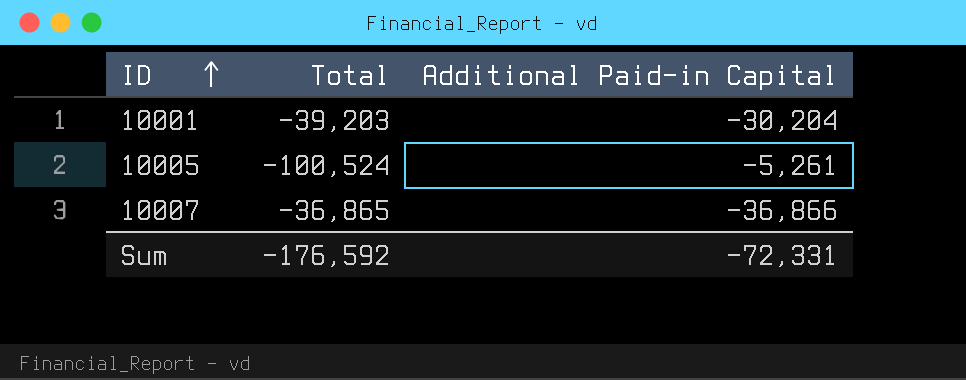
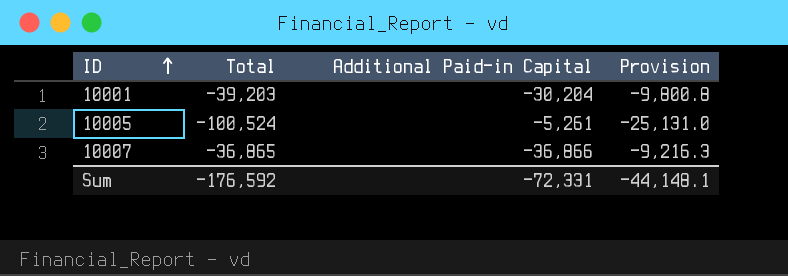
column Provision | formula: none -> [Total] * 0.25

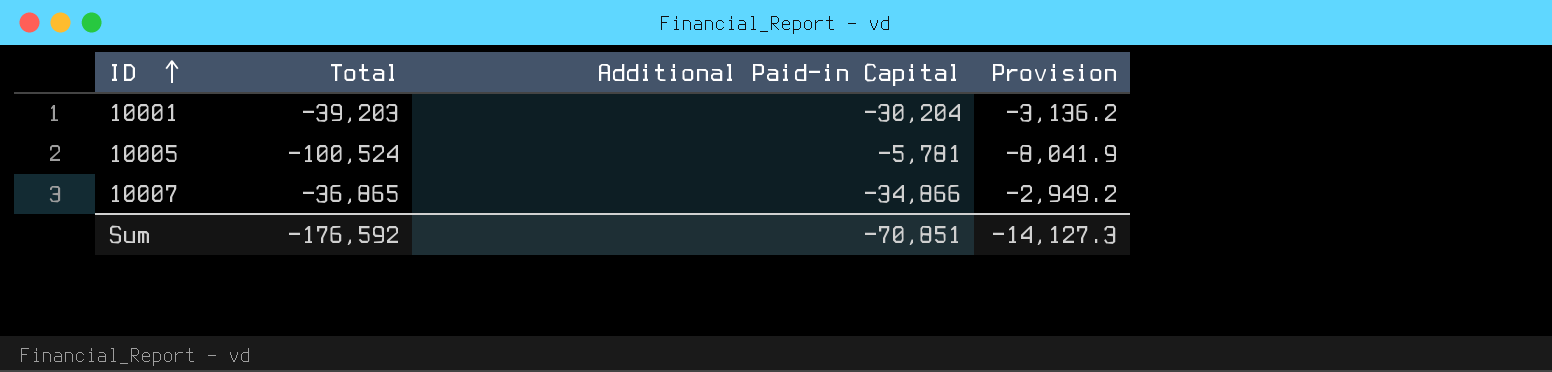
column Provision | formula: [Total] * 0.25 -> [Total] * 0.08
10005 | Additional Paid-in Capital: -5,261 -> -5,781
10007 | Additional Paid-in Capital: -36,866 -> -34,866
Sum | Additional Paid-in Capital: -72,331 -> -70,851
Sum | Provision: -44,148.1 -> -14,127.3

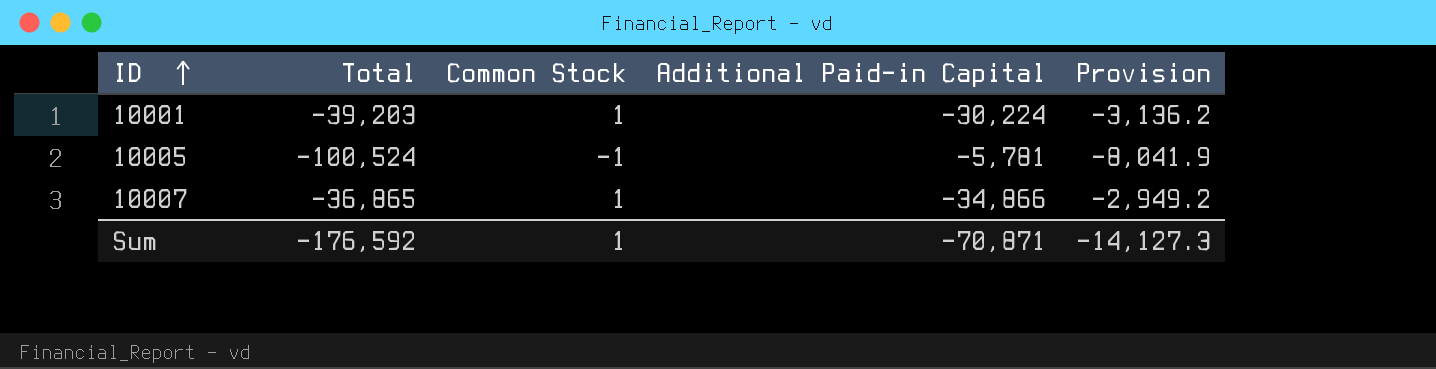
column Common Stock | position: none -> 3
10001 | Additional Paid-in Capital: -30,204 -> -30,224
Sum | Additional Paid-in Capital: -70,851 -> -70,871

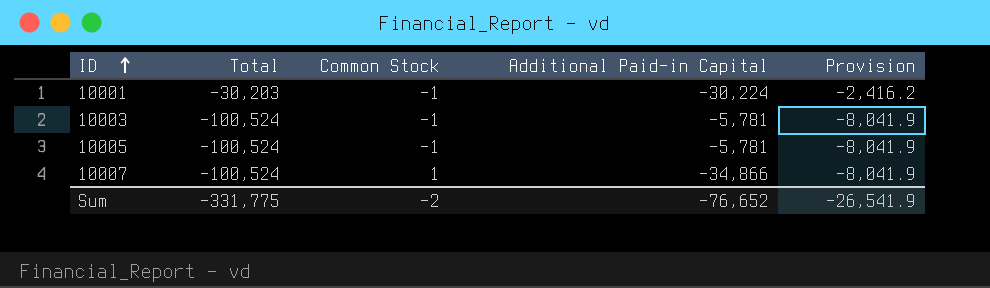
10001 | Total: -39,203 -> -30,203
10001 | Common Stock: 1 -> -1
10001 | Provision: -3,136.2 -> -2,416.2
row 10003: none -> -100,524 | -1 | -5,781 | -8,041.9
10007 | Total: -36,865 -> -100,524
10007 | Provision: -2,949.2 -> -8,041.9
Sum | Total: -176,592 -> -331,775
Sum | Common Stock: 1 -> -2
Sum | Additional Paid-in Capital: -70,871 -> -76,652
Sum | Provision: -14,127.3 -> -26,541.9

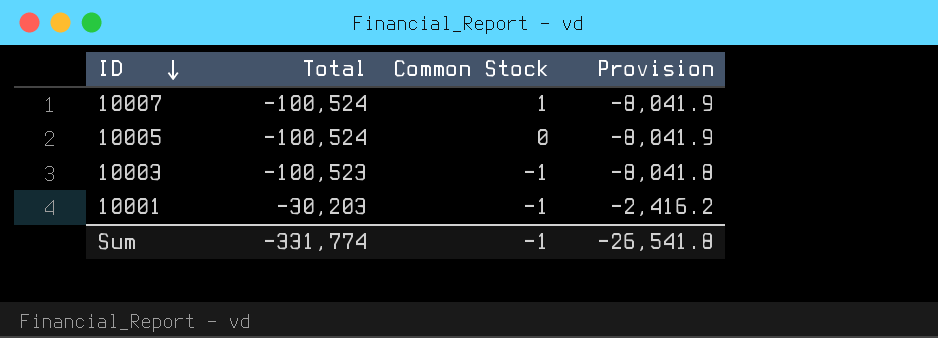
row order: ID ascending -> ID descending
column Additional Paid-in Capital | position: 4 -> none
10005 | Common Stock: -1 -> 0
10003 | Total: -100,524 -> -100,523
10003 | Provision: -8,041.9 -> -8,041.8
Sum | Total: -331,775 -> -331,774
Sum | Common Stock: -2 -> -1
Sum | Provision: -26,541.9 -> -26,541.8

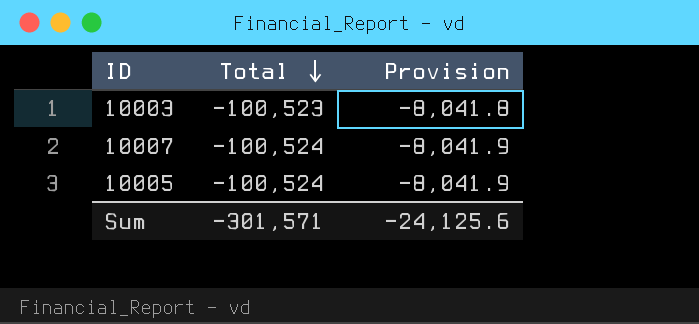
row order: ID descending -> Total descending
column Common Stock | position: 3 -> none
row 10001: -30,203 | -1 | -2,416.2 -> none
Sum | Total: -331,774 -> -301,571
Sum | Provision: -26,541.8 -> -24,125.6

